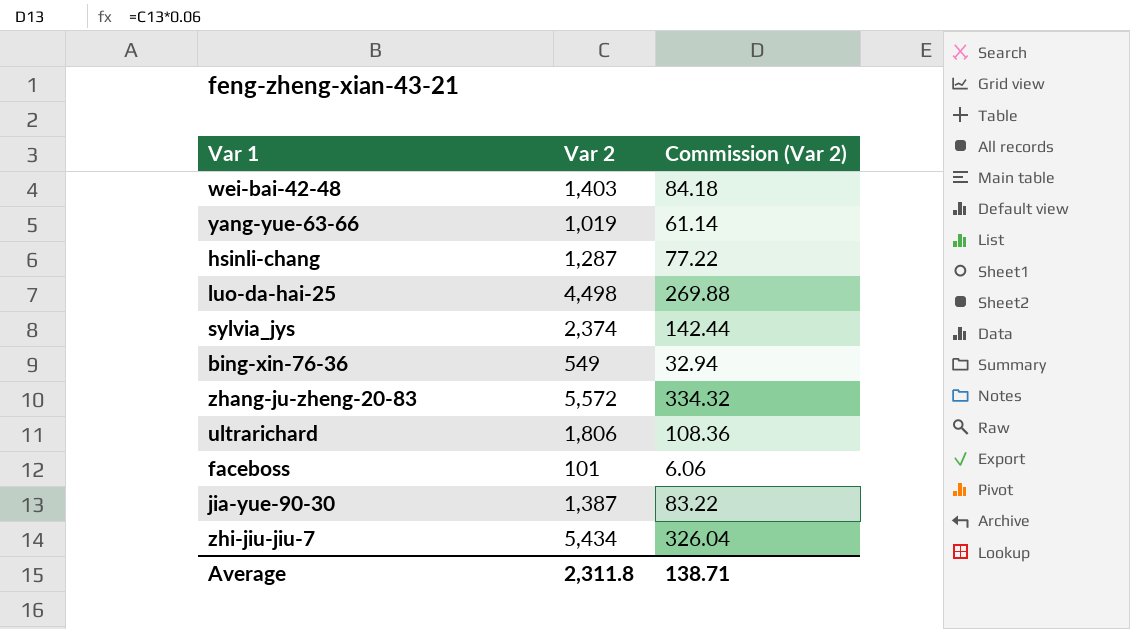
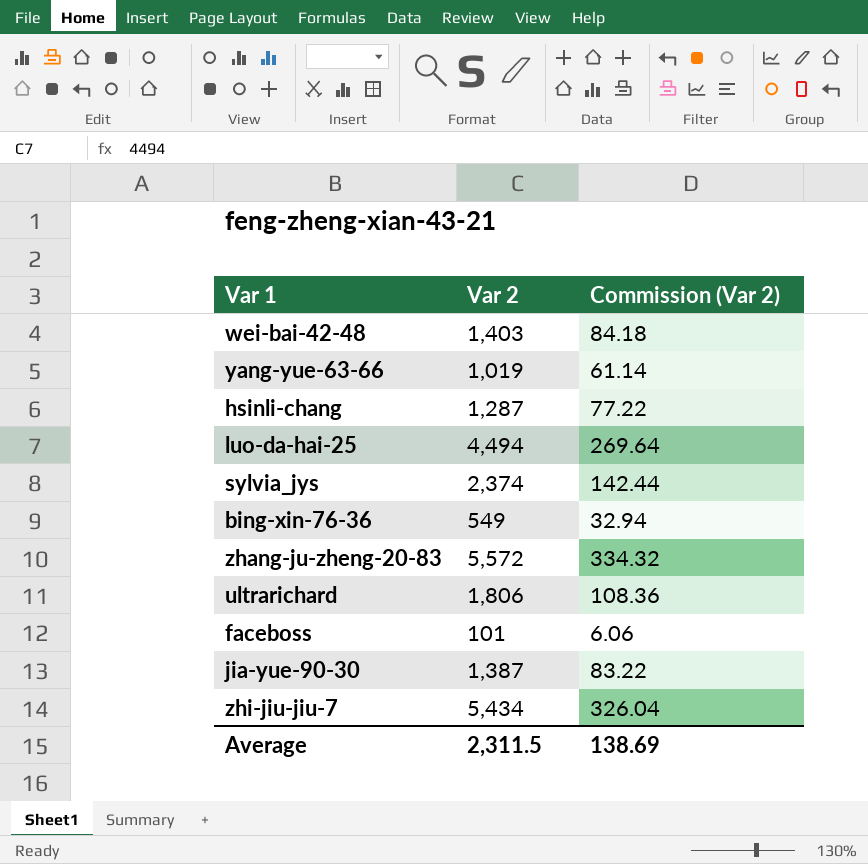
luo-da-hai-25 | Var 2: 4,498 -> 4,494
luo-da-hai-25 | Commission (Var 2): 269.88 -> 269.64
Average | Var 2: 2,311.8 -> 2,311.5
Average | Commission (Var 2): 138.71 -> 138.69

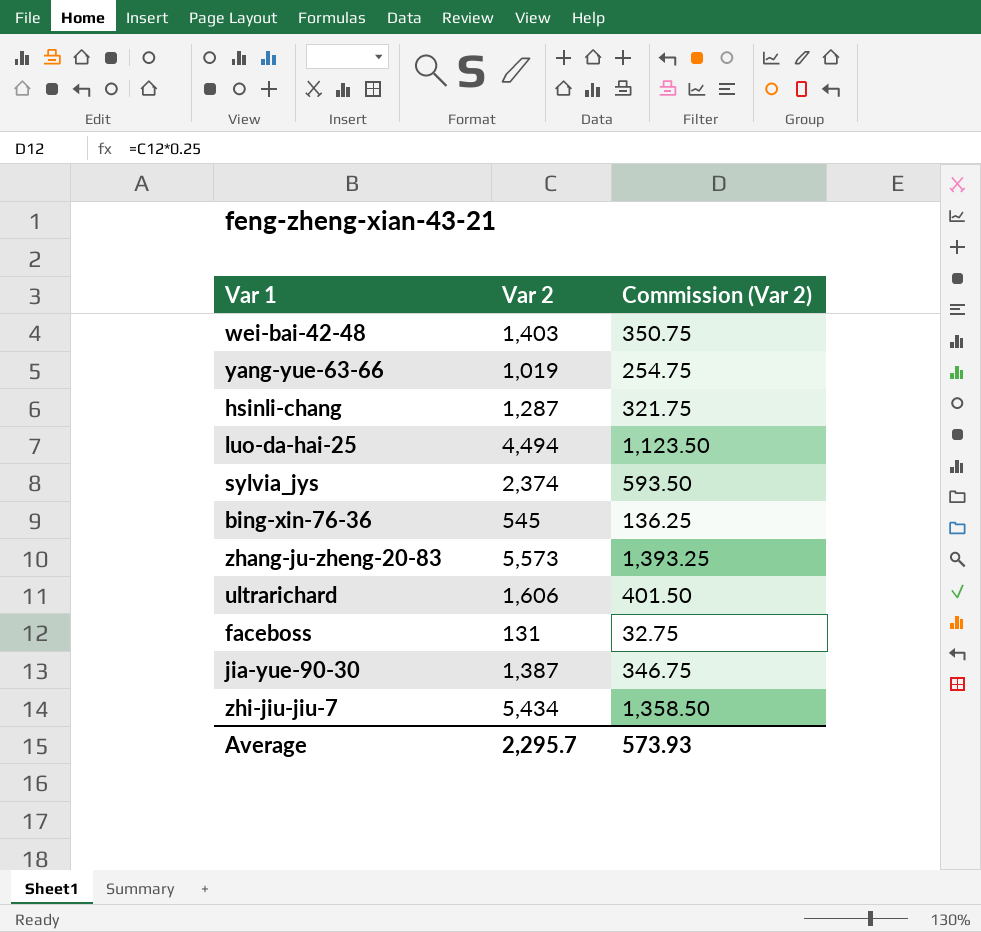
column Commission (Var 2) | formula: [Var 2] * 0.06 -> [Var 2] * 0.25
bing-xin-76-36 | Var 2: 549 -> 545
zhang-ju-zheng-20-83 | Var 2: 5,572 -> 5,573
ultrarichard | Var 2: 1,806 -> 1,606
faceboss | Var 2: 101 -> 131
Average | Var 2: 2,311.5 -> 2,295.7
Average | Commission (Var 2): 138.69 -> 573.93

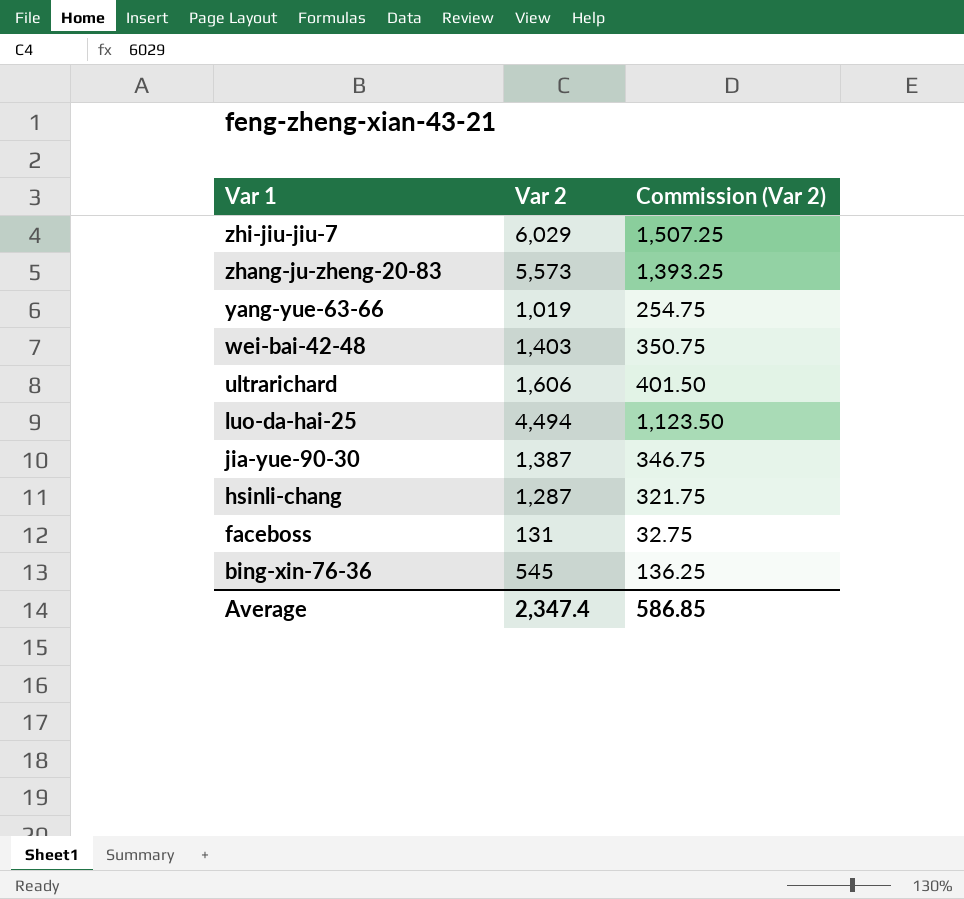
row order: none -> Var 1 descending
row sylvia_jys: 2,374 | 593.50 -> none
zhi-jiu-jiu-7 | Var 2: 5,434 -> 6,029
zhi-jiu-jiu-7 | Commission (Var 2): 1,358.50 -> 1,507.25
Average | Var 2: 2,295.7 -> 2,347.4
Average | Commission (Var 2): 573.93 -> 586.85

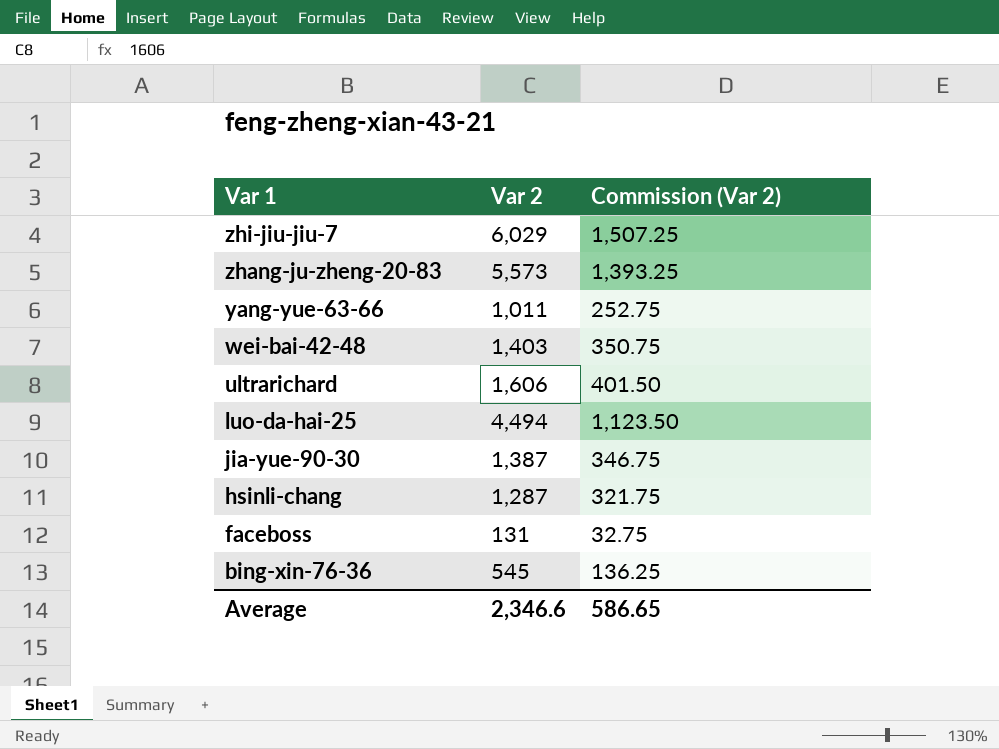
yang-yue-63-66 | Var 2: 1,019 -> 1,011
yang-yue-63-66 | Commission (Var 2): 254.75 -> 252.75
Average | Var 2: 2,347.4 -> 2,346.6
Average | Commission (Var 2): 586.85 -> 586.65

